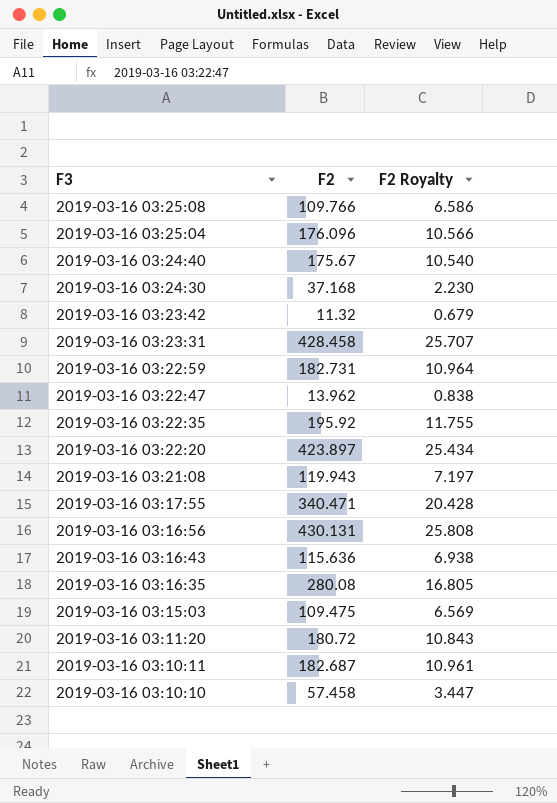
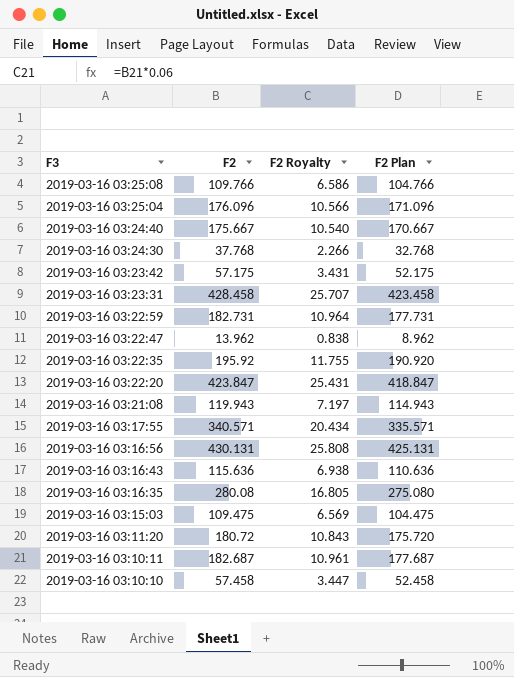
column F2 Plan | formula: none -> [F2] - 5
2019-03-16 03:24:40 | F2: 175.67 -> 175.667
2019-03-16 03:24:30 | F2: 37.168 -> 37.768
2019-03-16 03:24:30 | F2 Royalty: 2.230 -> 2.266
2019-03-16 03:23:42 | F2: 11.32 -> 57.175
2019-03-16 03:23:42 | F2 Royalty: 0.679 -> 3.431
2019-03-16 03:22:20 | F2: 423.897 -> 423.847
2019-03-16 03:22:20 | F2 Royalty: 25.434 -> 25.431
2019-03-16 03:17:55 | F2: 340.471 -> 340.571
2019-03-16 03:17:55 | F2 Royalty: 20.428 -> 20.434

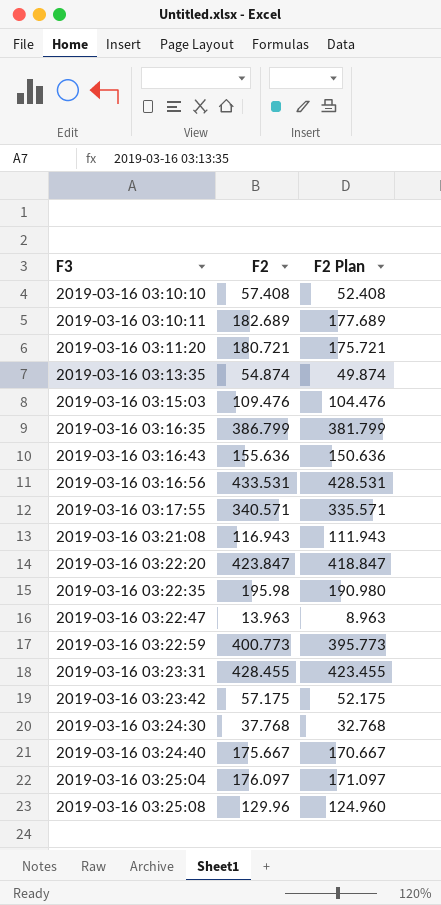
row order: F3 descending -> F3 ascending
column F2 Royalty | formula: [F2] * 0.06 -> none
2019-03-16 03:10:10 | F2: 57.458 -> 57.408
2019-03-16 03:10:10 | F2 Plan: 52.458 -> 52.408
2019-03-16 03:10:11 | F2: 182.687 -> 182.689
2019-03-16 03:10:11 | F2 Plan: 177.687 -> 177.689
2019-03-16 03:11:20 | F2: 180.72 -> 180.721
2019-03-16 03:11:20 | F2 Plan: 175.720 -> 175.721
row 2019-03-16 03:13:35: none -> 54.874 | 49.874
2019-03-16 03:15:03 | F2: 109.475 -> 109.476
2019-03-16 03:15:03 | F2 Plan: 104.475 -> 104.476
2019-03-16 03:16:35 | F2: 280.08 -> 386.799
2019-03-16 03:16:35 | F2 Plan: 275.080 -> 381.799
2019-03-16 03:16:43 | F2: 115.636 -> 155.636
2019-03-16 03:16:43 | F2 Plan: 110.636 -> 150.636
2019-03-16 03:16:56 | F2: 430.131 -> 433.531
2019-03-16 03:16:56 | F2 Plan: 425.131 -> 428.531
2019-03-16 03:21:08 | F2: 119.943 -> 116.943
2019-03-16 03:21:08 | F2 Plan: 114.943 -> 111.943
2019-03-16 03:22:35 | F2: 195.92 -> 195.98
2019-03-16 03:22:35 | F2 Plan: 190.920 -> 190.980
2019-03-16 03:22:47 | F2: 13.962 -> 13.963
2019-03-16 03:22:47 | F2 Plan: 8.962 -> 8.963
2019-03-16 03:22:59 | F2: 182.731 -> 400.773
2019-03-16 03:22:59 | F2 Plan: 177.731 -> 395.773
2019-03-16 03:23:31 | F2: 428.458 -> 428.455
2019-03-16 03:23:31 | F2 Plan: 423.458 -> 423.455
2019-03-16 03:25:04 | F2: 176.096 -> 176.097
2019-03-16 03:25:04 | F2 Plan: 171.096 -> 171.097
2019-03-16 03:25:08 | F2: 109.766 -> 129.96
2019-03-16 03:25:08 | F2 Plan: 104.766 -> 124.960

